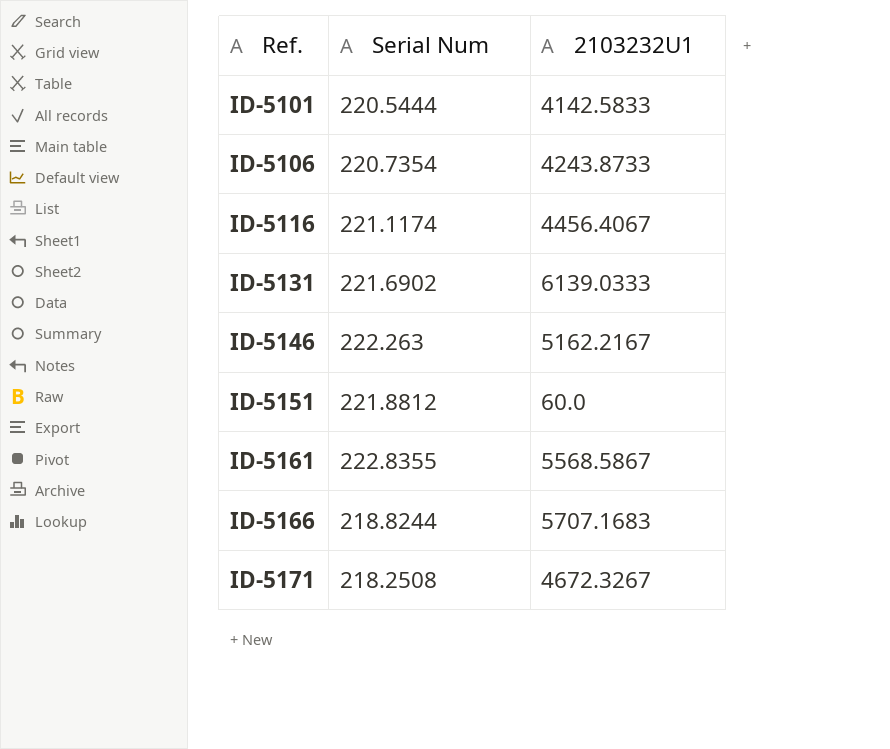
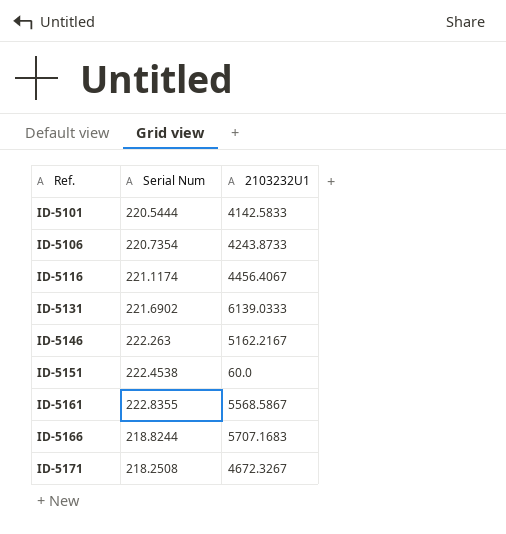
ID-5151 | Serial Num: 221.8812 -> 222.4538

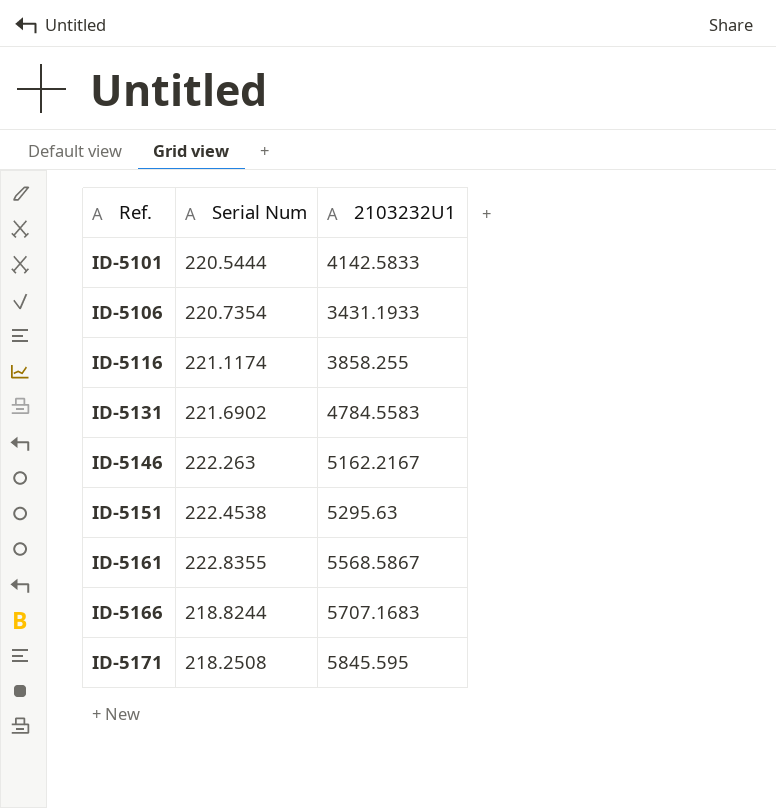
ID-5106 | 2103232U1: 4243.8733 -> 3431.1933
ID-5116 | 2103232U1: 4456.4067 -> 3858.255
ID-5131 | 2103232U1: 6139.0333 -> 4784.5583
ID-5151 | 2103232U1: 60.0 -> 5295.63
ID-5171 | 2103232U1: 4672.3267 -> 5845.595

